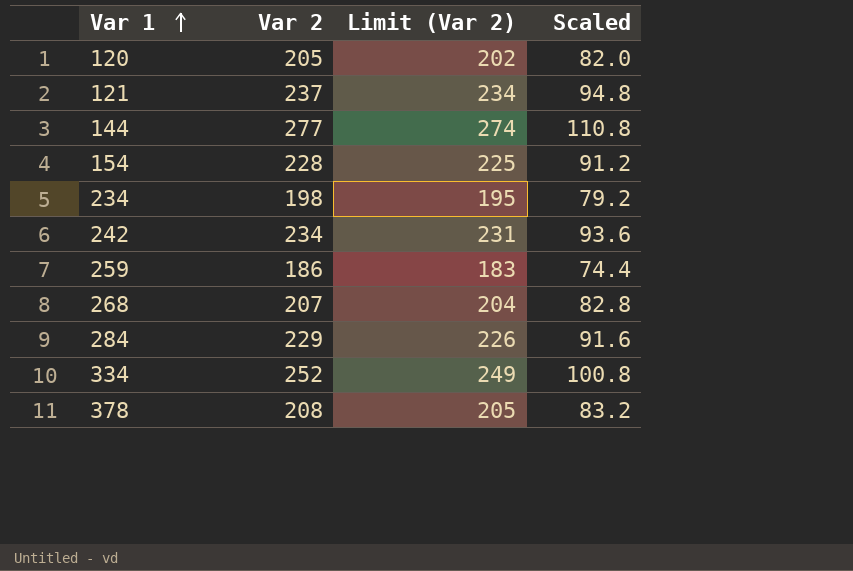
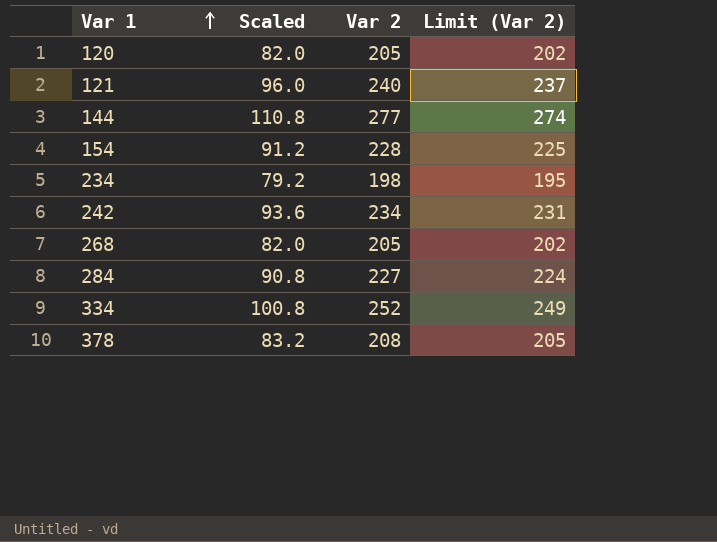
column Scaled | position: 4 -> 2
row 259: 186 | 183 | 74.4 -> none
121 | Scaled: 94.8 -> 96.0
121 | Var 2: 237 -> 240
121 | Limit (Var 2): 234 -> 237
268 | Scaled: 82.8 -> 82.0
268 | Var 2: 207 -> 205
268 | Limit (Var 2): 204 -> 202
284 | Scaled: 91.6 -> 90.8
284 | Var 2: 229 -> 227
284 | Limit (Var 2): 226 -> 224

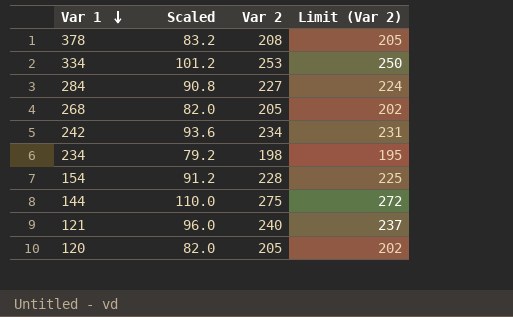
row order: Var 1 ascending -> Var 1 descending
334 | Scaled: 100.8 -> 101.2
334 | Var 2: 252 -> 253
334 | Limit (Var 2): 249 -> 250
144 | Scaled: 110.8 -> 110.0
144 | Var 2: 277 -> 275
144 | Limit (Var 2): 274 -> 272

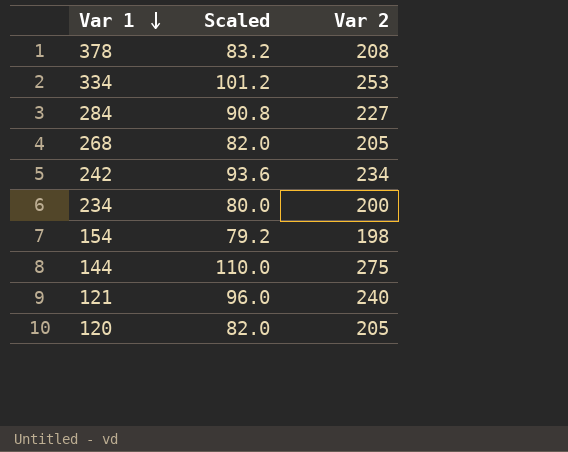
column Limit (Var 2) | formula: [Var 2] - 3 -> none
234 | Scaled: 79.2 -> 80.0
234 | Var 2: 198 -> 200
154 | Scaled: 91.2 -> 79.2
154 | Var 2: 228 -> 198

